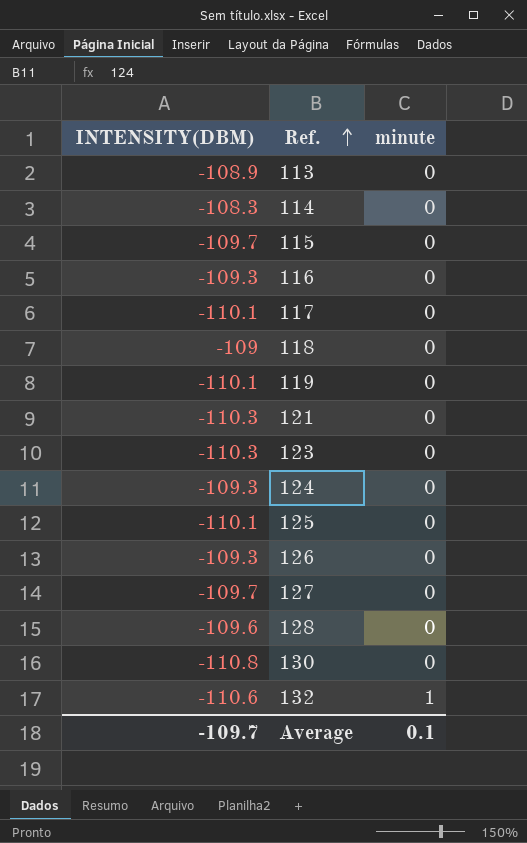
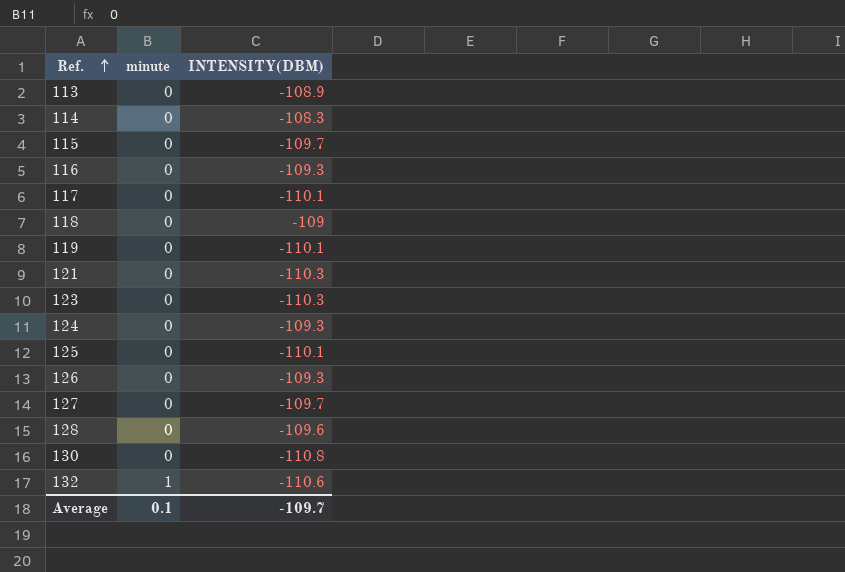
column INTENSITY(DBM) | position: 1 -> 3

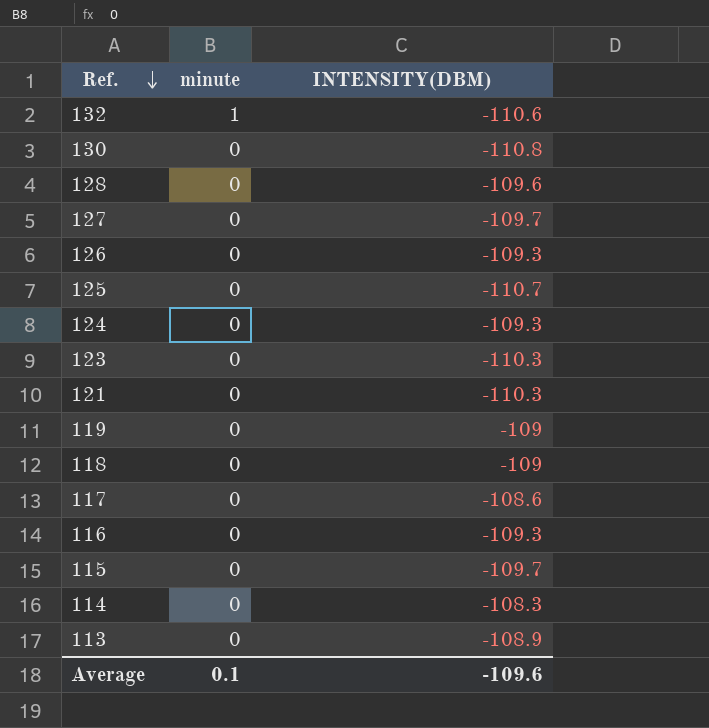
row order: Ref. ascending -> Ref. descending
125 | INTENSITY(DBM): -110.1 -> -110.7
119 | INTENSITY(DBM): -110.1 -> -109
117 | INTENSITY(DBM): -110.1 -> -108.6
Average | INTENSITY(DBM): -109.7 -> -109.6

